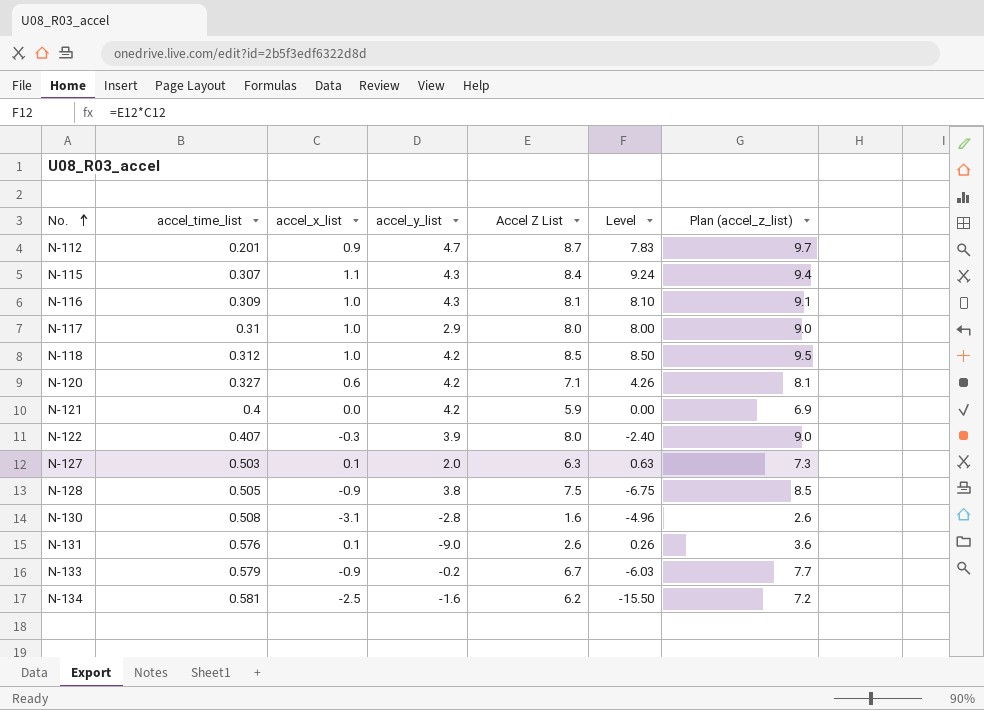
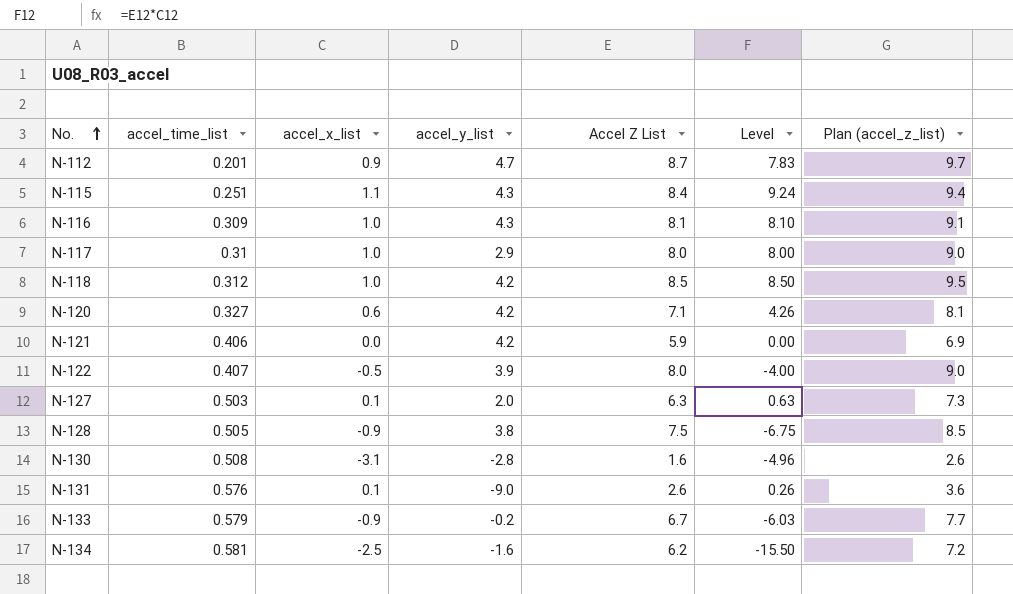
N-115 | accel_time_list: 0.307 -> 0.251
N-121 | accel_time_list: 0.4 -> 0.406
N-122 | accel_x_list: -0.3 -> -0.5
N-122 | Level: -2.40 -> -4.00

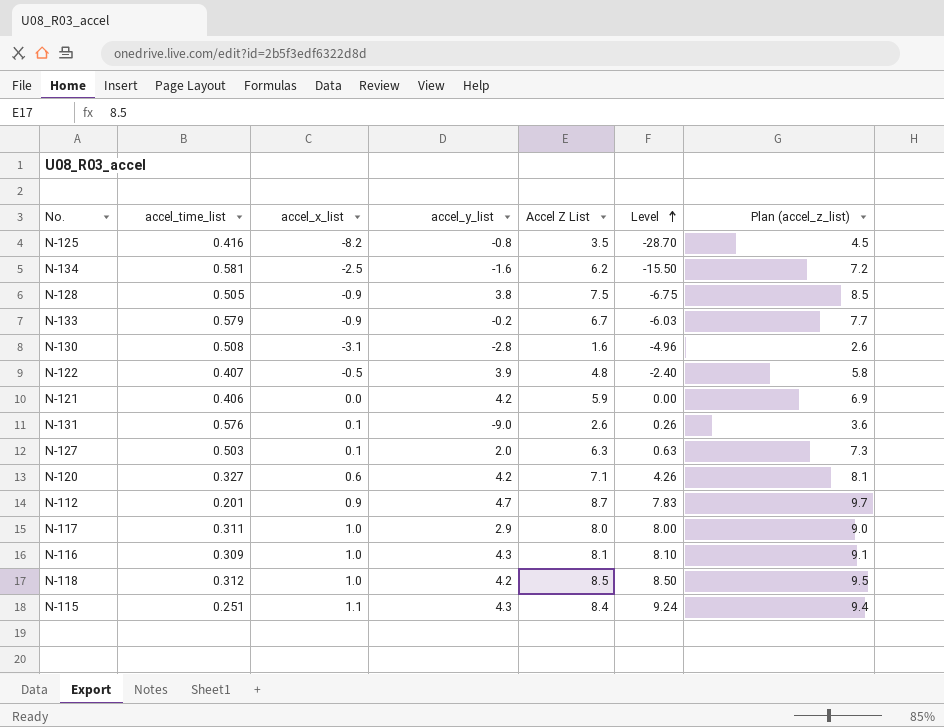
row order: No. ascending -> Level ascending
row N-125: none -> 0.416 | -8.2 | -0.8 | 3.5 | -28.70 | 4.5
N-122 | Accel Z List: 8.0 -> 4.8
N-122 | Level: -4.00 -> -2.40
N-122 | Plan (accel_z_list): 9.0 -> 5.8
N-117 | accel_time_list: 0.31 -> 0.311

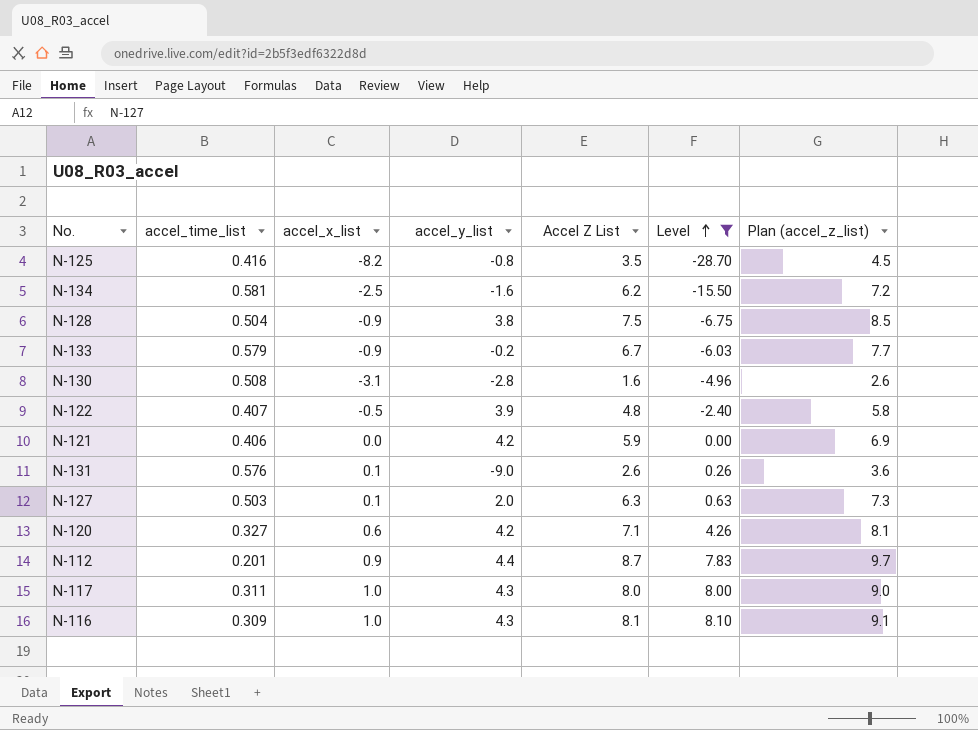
filter: none -> Level <= 8.10
N-128 | accel_time_list: 0.505 -> 0.504
N-112 | accel_y_list: 4.7 -> 4.4
N-117 | accel_y_list: 2.9 -> 4.3

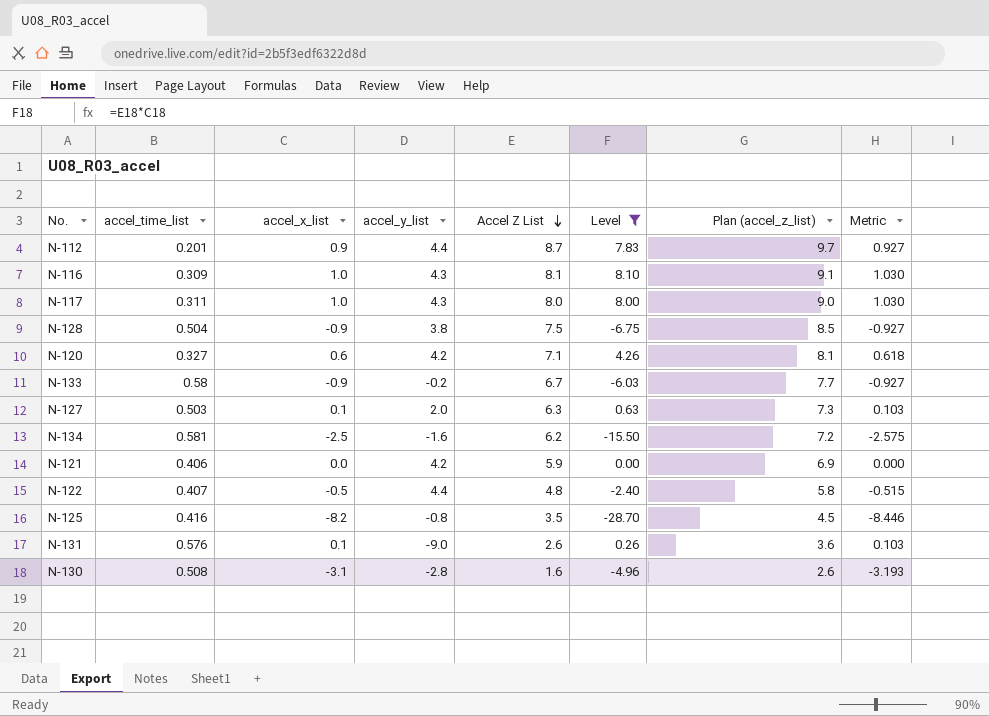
row order: Level ascending -> Accel Z List descending
column Metric | formula: none -> [accel_x_list] * 1.03
N-133 | accel_time_list: 0.579 -> 0.58
N-122 | accel_y_list: 3.9 -> 4.4

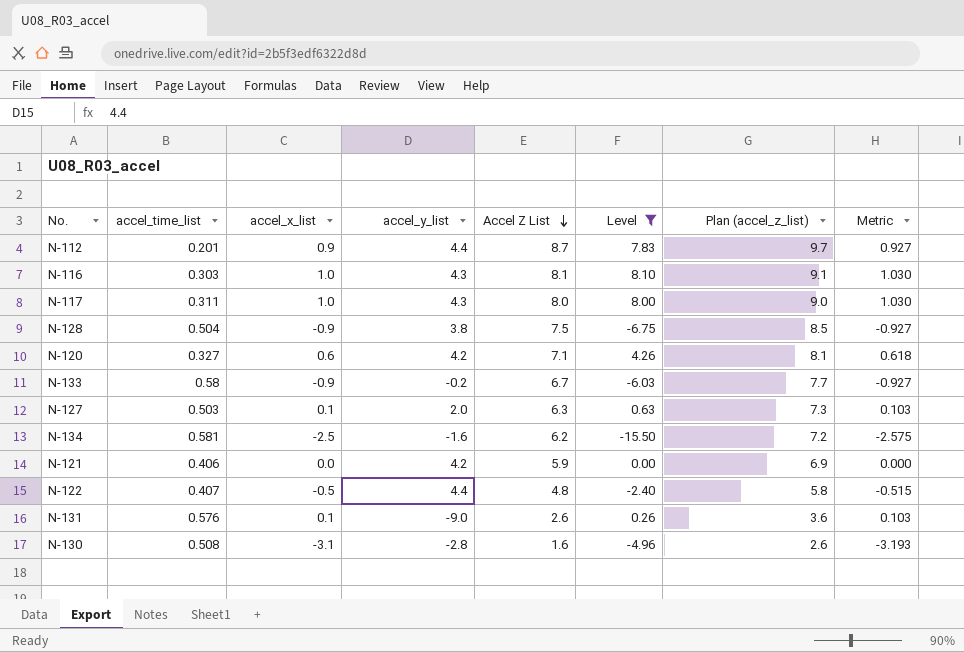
row N-125: 0.416 | -8.2 | -0.8 | 3.5 | -28.70 | 4.5 | -8.446 -> none
N-116 | accel_time_list: 0.309 -> 0.303

